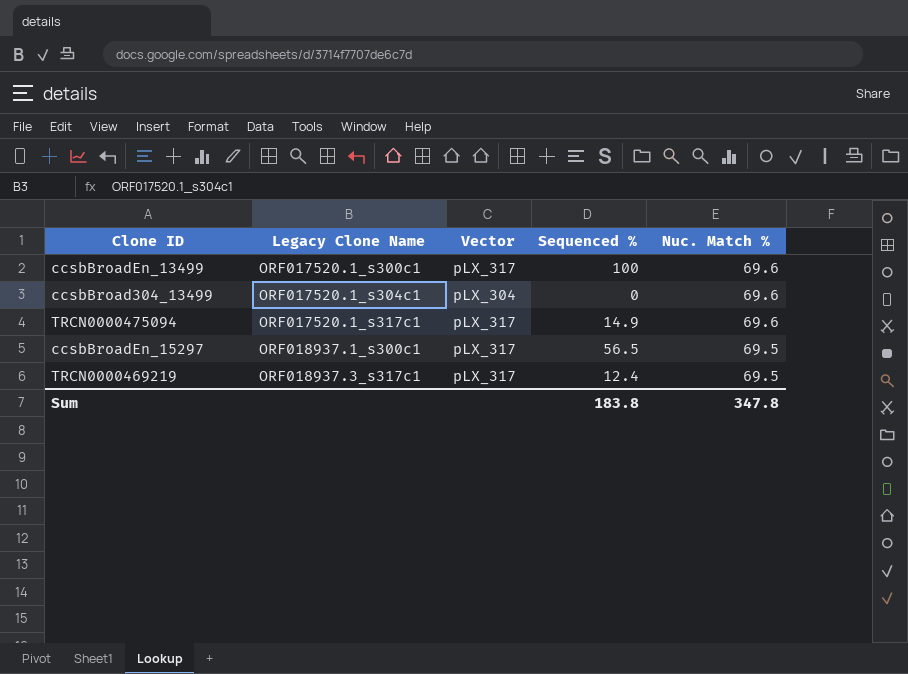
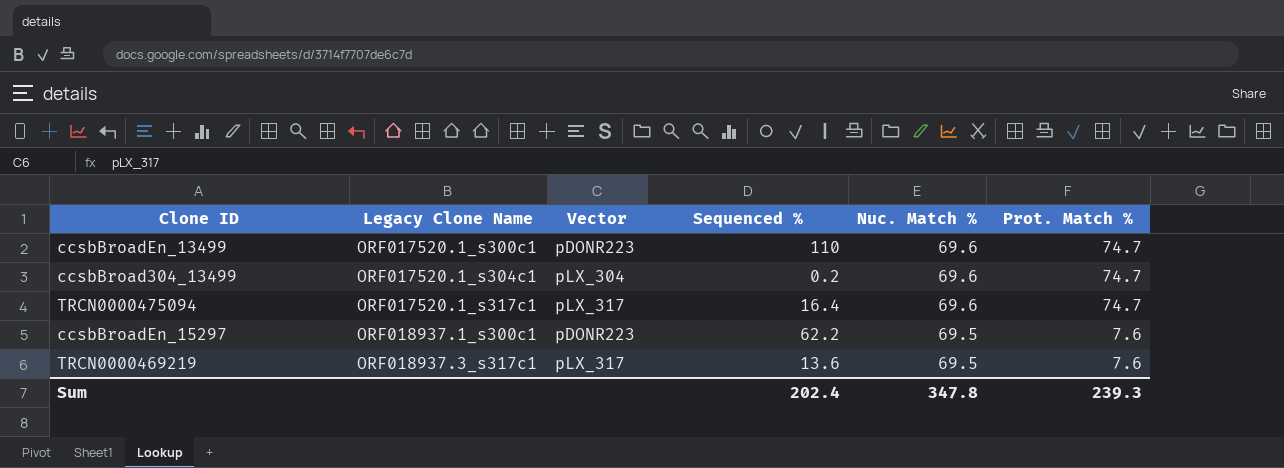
column Prot. Match % | position: none -> 6
ccsbBroadEn_13499 | Vector: pLX_317 -> pDONR223
ccsbBroadEn_13499 | Sequenced %: 100 -> 110
ccsbBroad304_13499 | Sequenced %: 0 -> 0.2
TRCN0000475094 | Sequenced %: 14.9 -> 16.4
ccsbBroadEn_15297 | Vector: pLX_317 -> pDONR223
ccsbBroadEn_15297 | Sequenced %: 56.5 -> 62.2
TRCN0000469219 | Sequenced %: 12.4 -> 13.6
Sum | Sequenced %: 183.8 -> 202.4

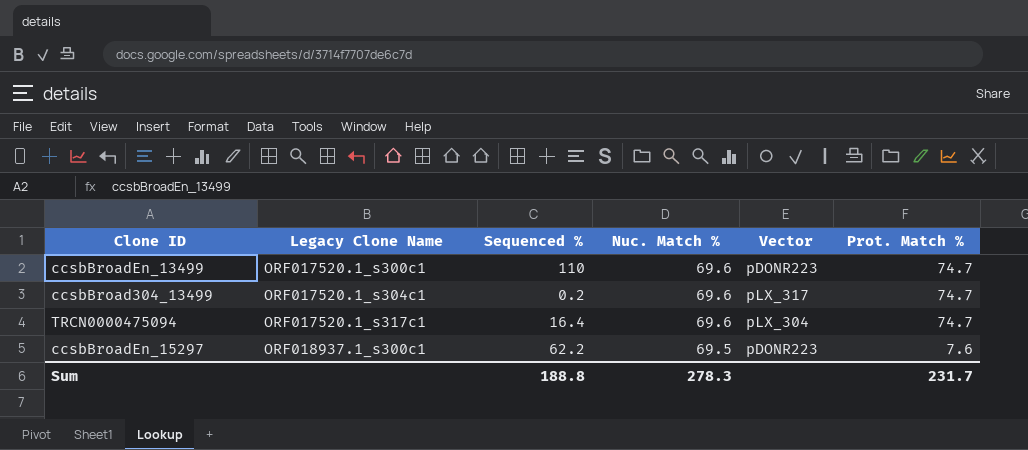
column Vector | position: 3 -> 5
row TRCN0000469219: ORF018937.3_s317c1 | pLX_317 | 13.6 | 69.5 | 7.6 -> none
ccsbBroad304_13499 | Vector: pLX_304 -> pLX_317
TRCN0000475094 | Vector: pLX_317 -> pLX_304
Sum | Sequenced %: 202.4 -> 188.8
Sum | Nuc. Match %: 347.8 -> 278.3
Sum | Prot. Match %: 239.3 -> 231.7

